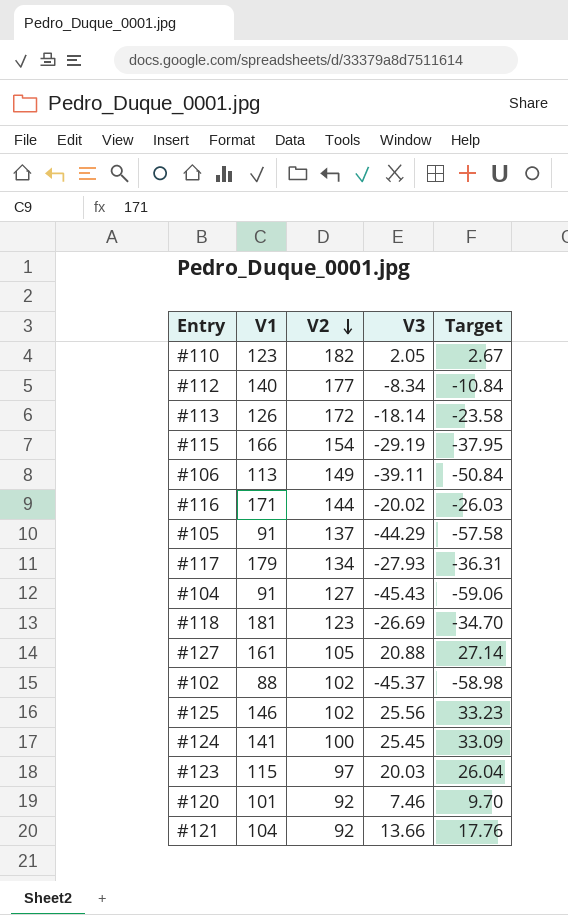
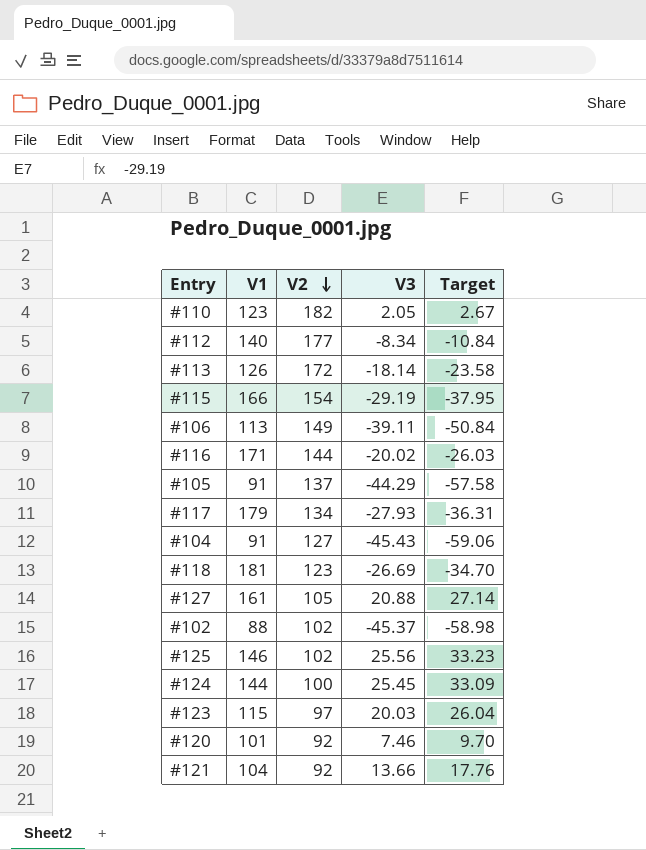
#124 | V1: 141 -> 144

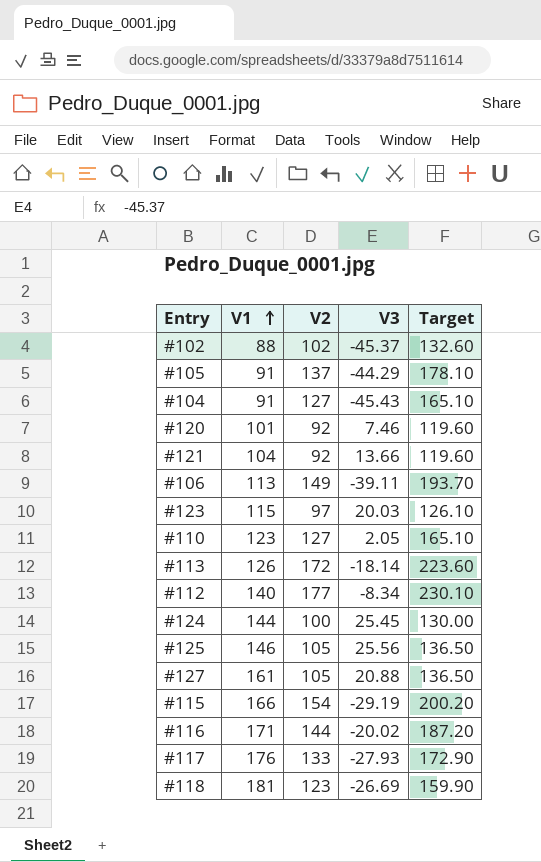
row order: V2 descending -> V1 ascending
column Target | formula: [V3] * 1.3 -> [V2] * 1.3
#110 | V2: 182 -> 127
#125 | V2: 102 -> 105
#117 | V1: 179 -> 176
#117 | V2: 134 -> 133

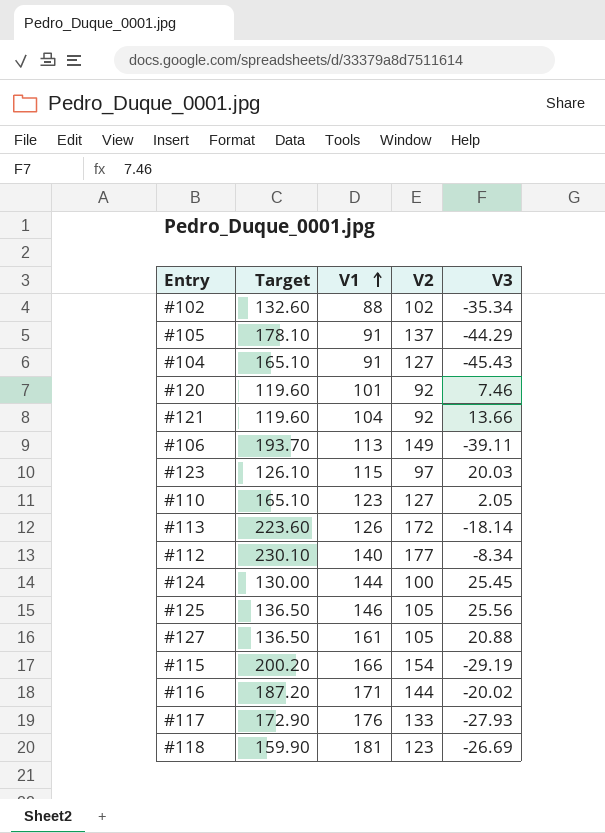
column Target | position: 5 -> 2
#102 | V3: -45.37 -> -35.34

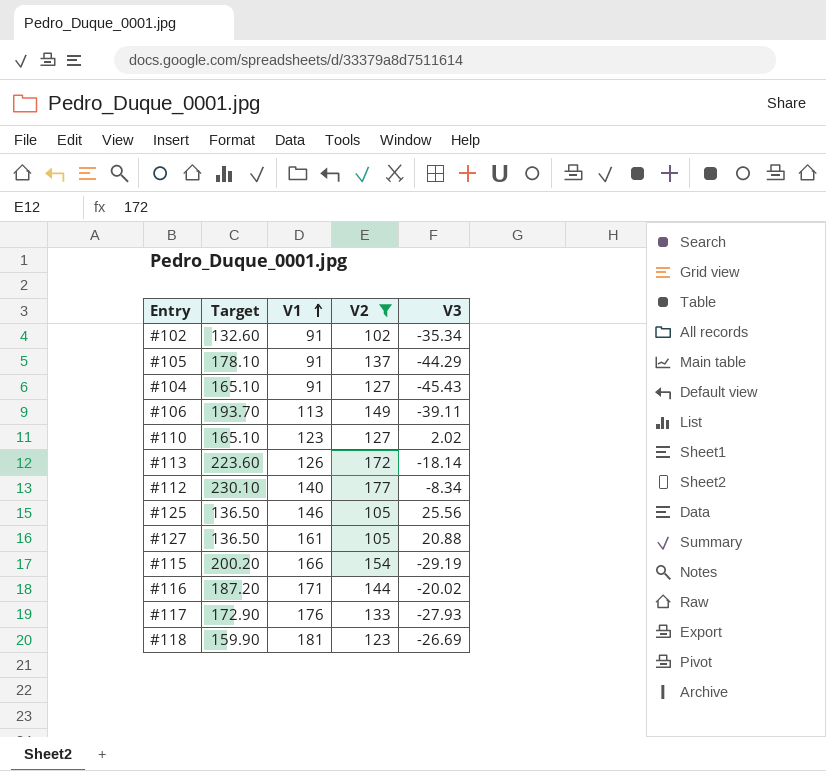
filter: none -> V2 >= 102
#102 | V1: 88 -> 91
#110 | V3: 2.05 -> 2.02

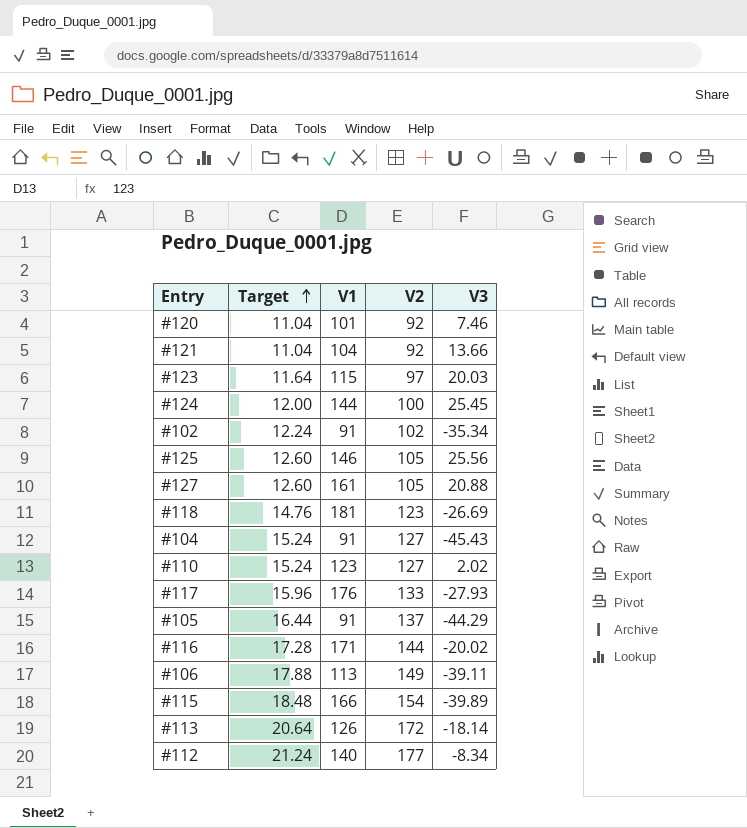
filter: V2 >= 102 -> none
row order: V1 ascending -> Target ascending
column Target | formula: [V2] * 1.3 -> [V2] * 0.12
#115 | V3: -29.19 -> -39.89

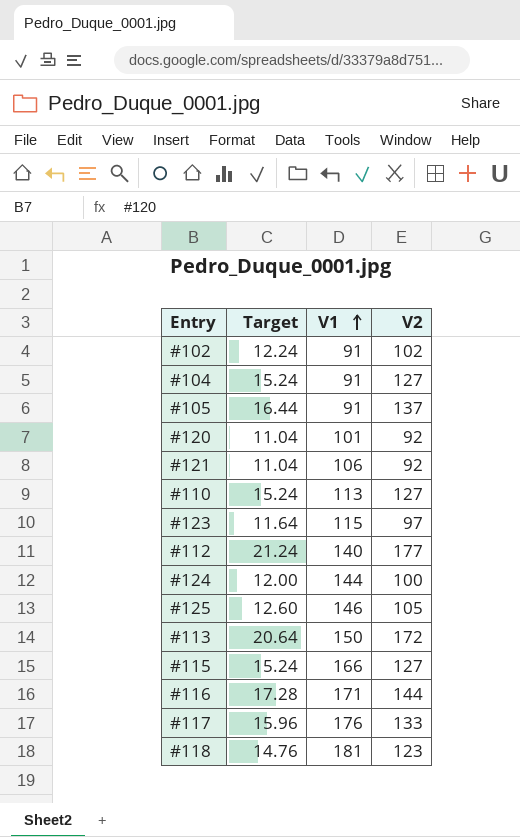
row order: Target ascending -> V1 ascending
column V3 | position: 5 -> none
row #127: 12.60 | 161 | 105 | 20.88 -> none
row #106: 17.88 | 113 | 149 | -39.11 -> none
#121 | V1: 104 -> 106
#110 | V1: 123 -> 113
#113 | V1: 126 -> 150
#115 | Target: 18.48 -> 15.24
#115 | V2: 154 -> 127

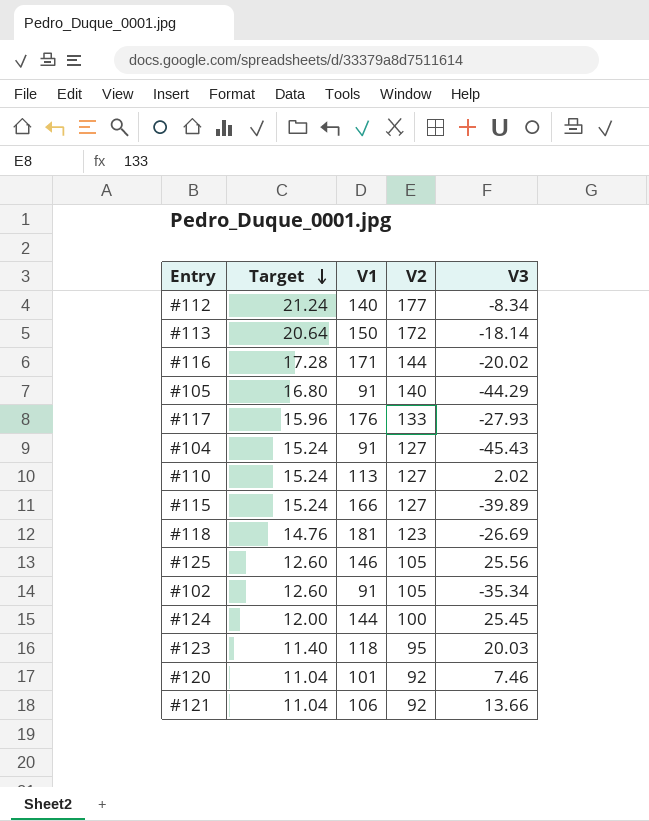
row order: V1 ascending -> Target descending
column V3 | position: none -> 5
#105 | Target: 16.44 -> 16.80
#105 | V2: 137 -> 140
#102 | Target: 12.24 -> 12.60
#102 | V2: 102 -> 105
#123 | Target: 11.64 -> 11.40
#123 | V1: 115 -> 118
#123 | V2: 97 -> 95

